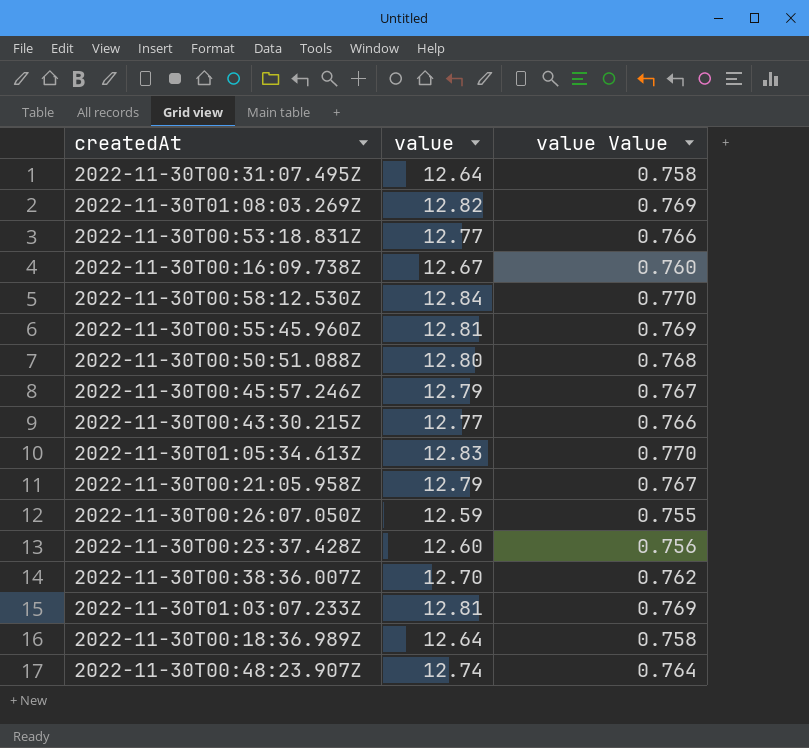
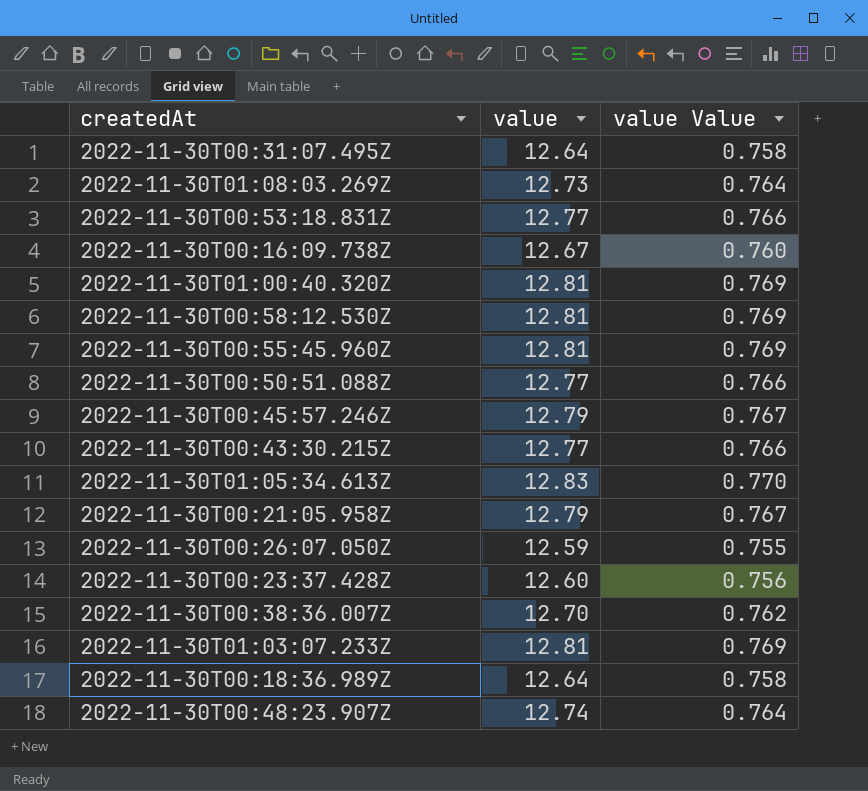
2022-11-30T01:08:03.269Z | value: 12.82 -> 12.73
2022-11-30T01:08:03.269Z | value Value: 0.769 -> 0.764
row 2022-11-30T01:00:40.320Z: none -> 12.81 | 0.769
2022-11-30T00:58:12.530Z | value: 12.84 -> 12.81
2022-11-30T00:58:12.530Z | value Value: 0.770 -> 0.769
2022-11-30T00:50:51.088Z | value: 12.80 -> 12.77
2022-11-30T00:50:51.088Z | value Value: 0.768 -> 0.766

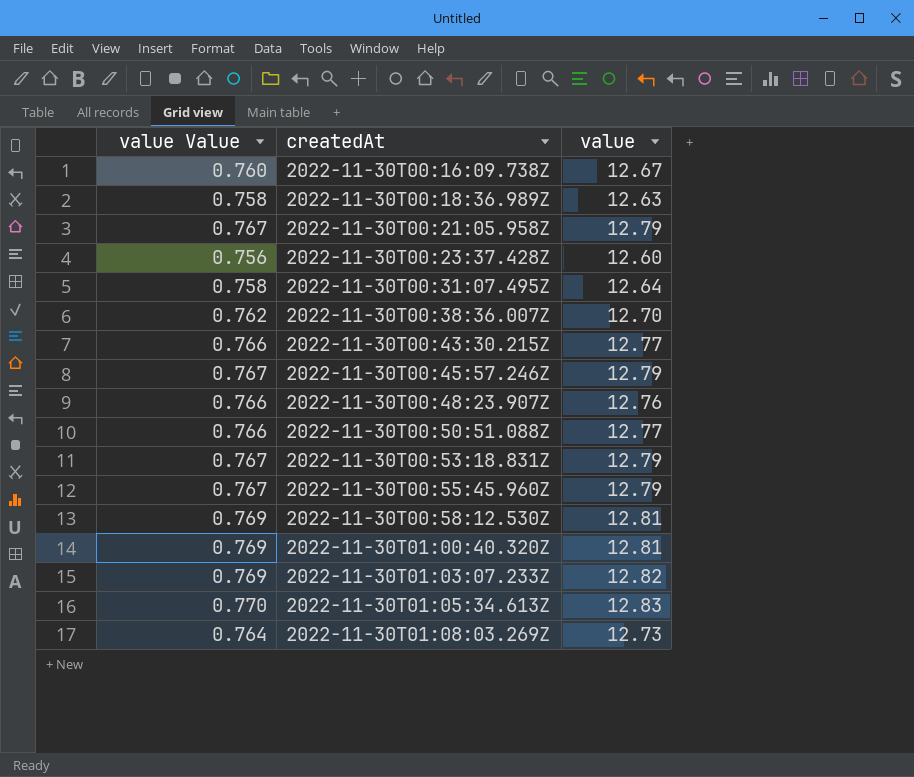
row order: none -> createdAt ascending
column value Value | position: 3 -> 1
row 2022-11-30T00:26:07.050Z: 12.59 | 0.755 -> none
2022-11-30T00:18:36.989Z | value: 12.64 -> 12.63
2022-11-30T00:48:23.907Z | value Value: 0.764 -> 0.766
2022-11-30T00:48:23.907Z | value: 12.74 -> 12.76
2022-11-30T00:53:18.831Z | value Value: 0.766 -> 0.767
2022-11-30T00:53:18.831Z | value: 12.77 -> 12.79
2022-11-30T00:55:45.960Z | value Value: 0.769 -> 0.767
2022-11-30T00:55:45.960Z | value: 12.81 -> 12.79
2022-11-30T01:03:07.233Z | value: 12.81 -> 12.82

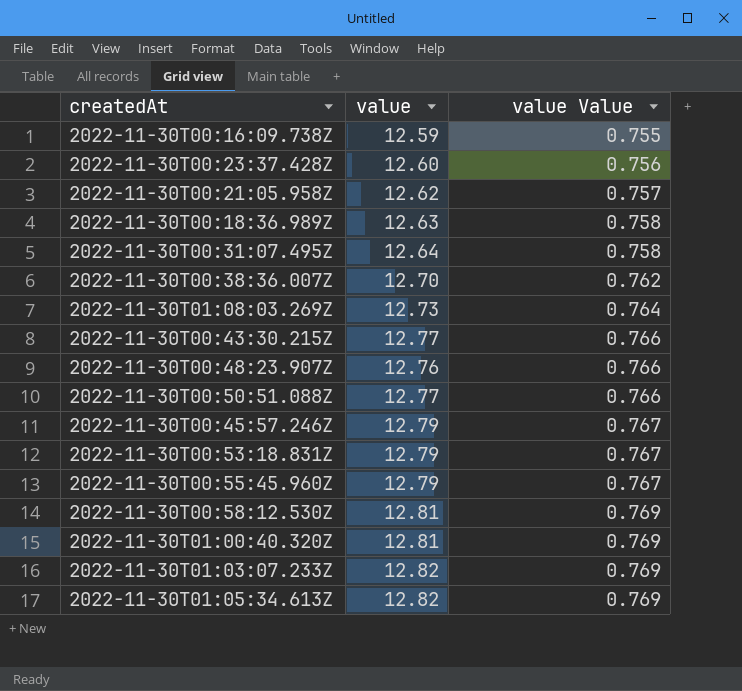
row order: createdAt ascending -> value Value ascending
column value Value | position: 1 -> 3
2022-11-30T00:16:09.738Z | value: 12.67 -> 12.59
2022-11-30T00:16:09.738Z | value Value: 0.760 -> 0.755
2022-11-30T00:21:05.958Z | value: 12.79 -> 12.62
2022-11-30T00:21:05.958Z | value Value: 0.767 -> 0.757
2022-11-30T01:05:34.613Z | value: 12.83 -> 12.82
2022-11-30T01:05:34.613Z | value Value: 0.770 -> 0.769

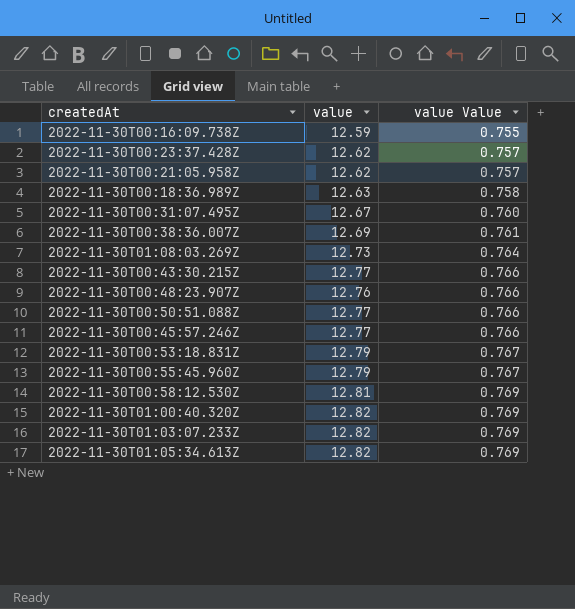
2022-11-30T00:23:37.428Z | value: 12.60 -> 12.62
2022-11-30T00:23:37.428Z | value Value: 0.756 -> 0.757
2022-11-30T00:31:07.495Z | value: 12.64 -> 12.67
2022-11-30T00:31:07.495Z | value Value: 0.758 -> 0.760
2022-11-30T00:38:36.007Z | value: 12.70 -> 12.69
2022-11-30T00:38:36.007Z | value Value: 0.762 -> 0.761
2022-11-30T00:45:57.246Z | value: 12.79 -> 12.77
2022-11-30T00:45:57.246Z | value Value: 0.767 -> 0.766
2022-11-30T01:00:40.320Z | value: 12.81 -> 12.82

